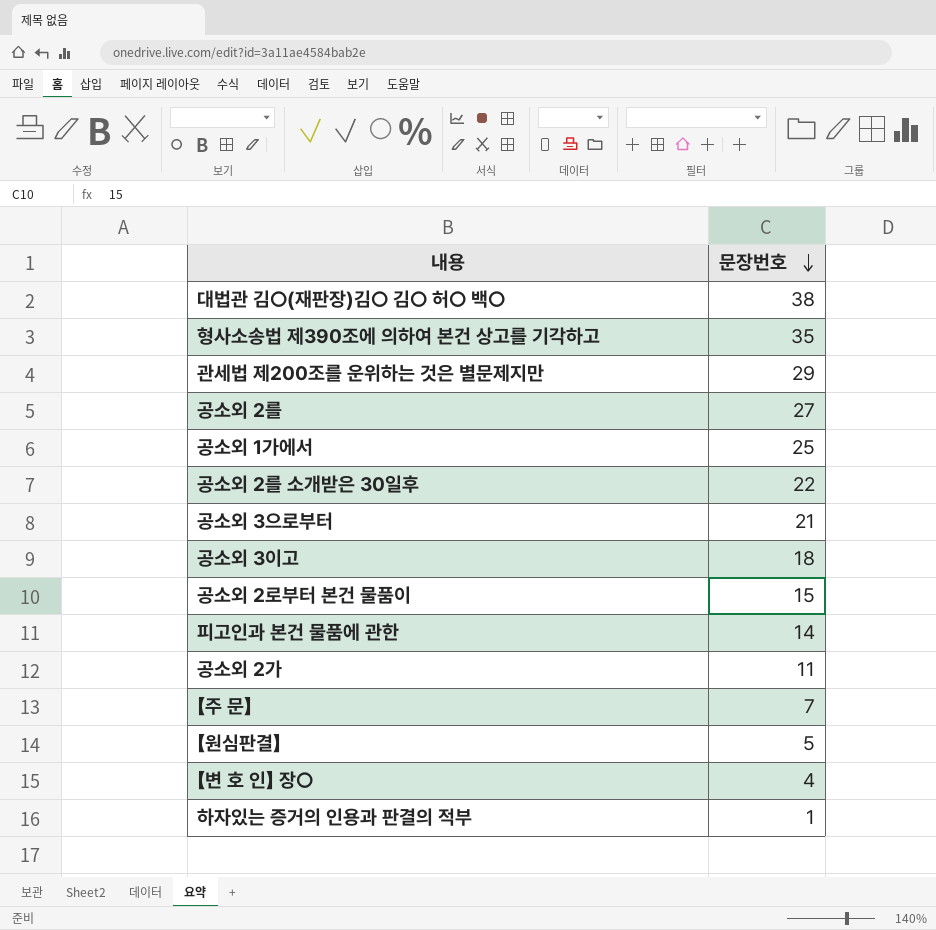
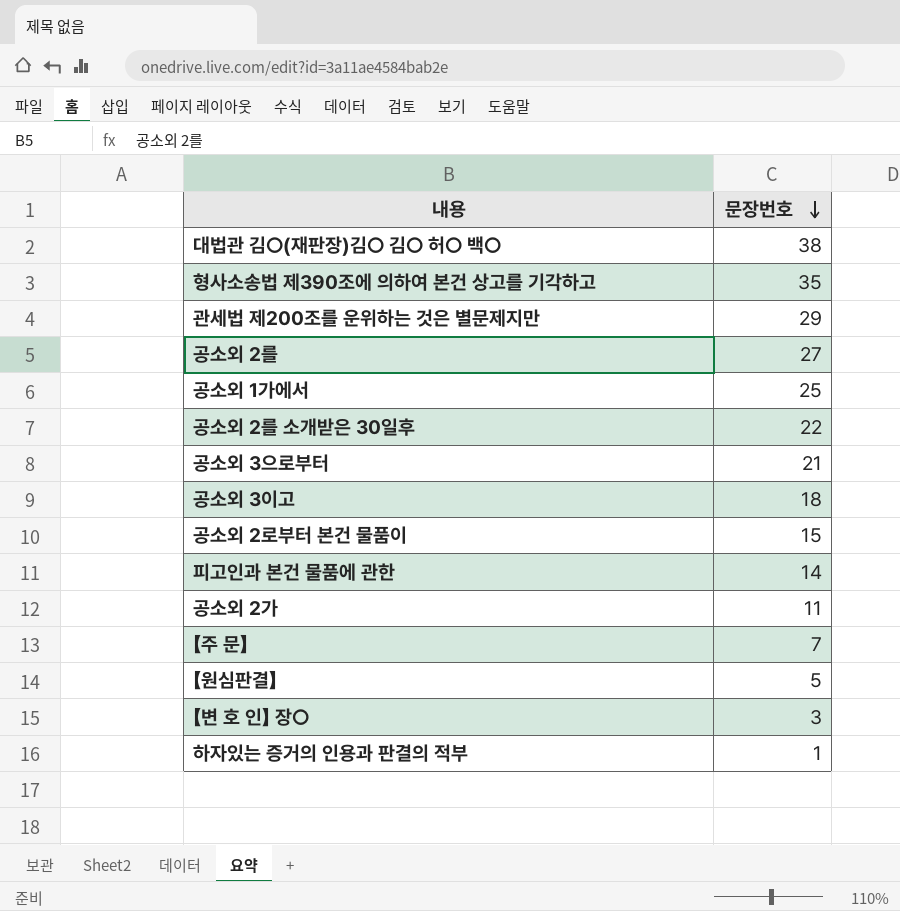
【변 호 인】 장○ | 문장번호: 4 -> 3

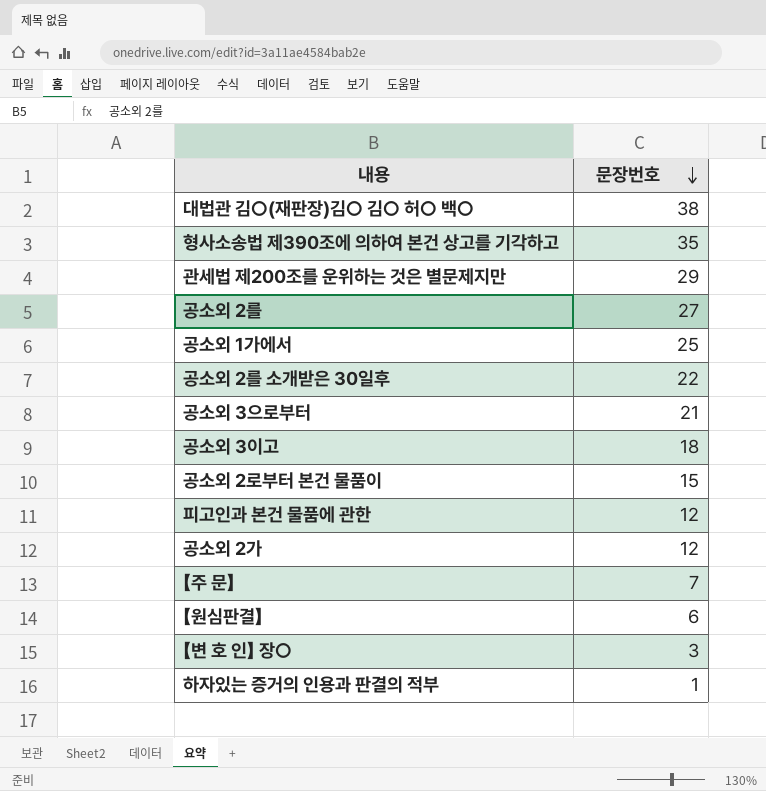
피고인과 본건 물품에 관한 | 문장번호: 14 -> 12
공소외 2가 | 문장번호: 11 -> 12
【원심판결】 | 문장번호: 5 -> 6

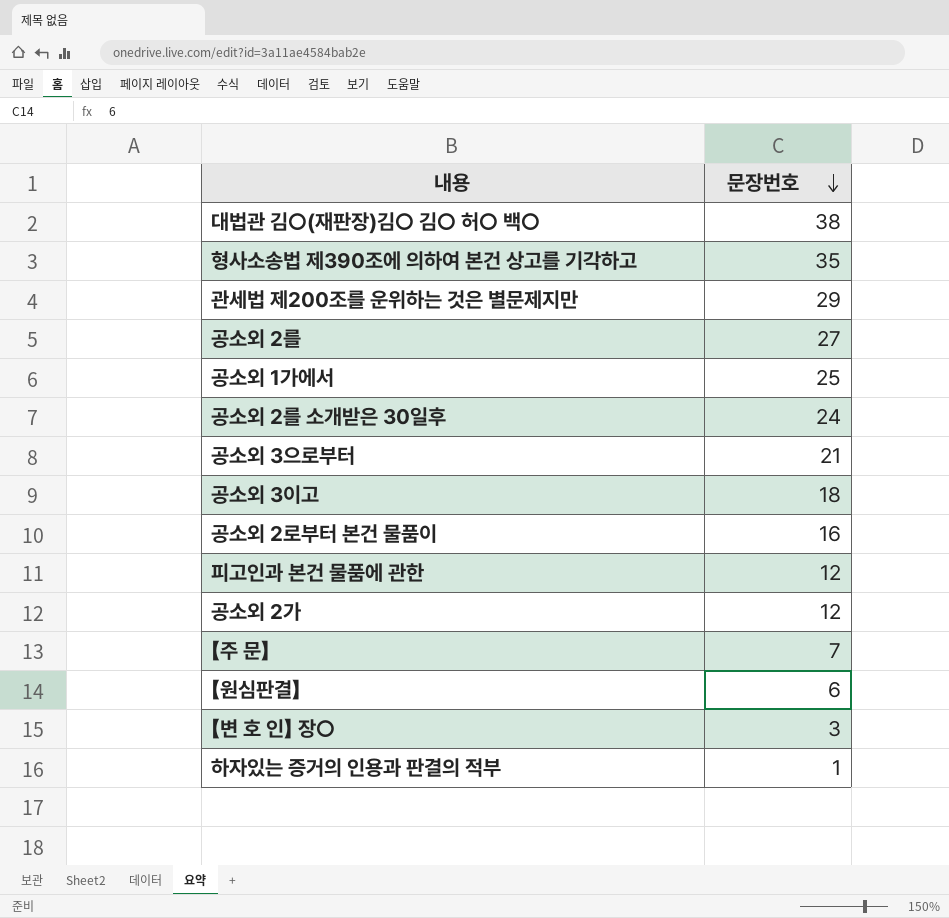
공소외 2를 소개받은 30일후 | 문장번호: 22 -> 24
공소외 2로부터 본건 물품이 | 문장번호: 15 -> 16

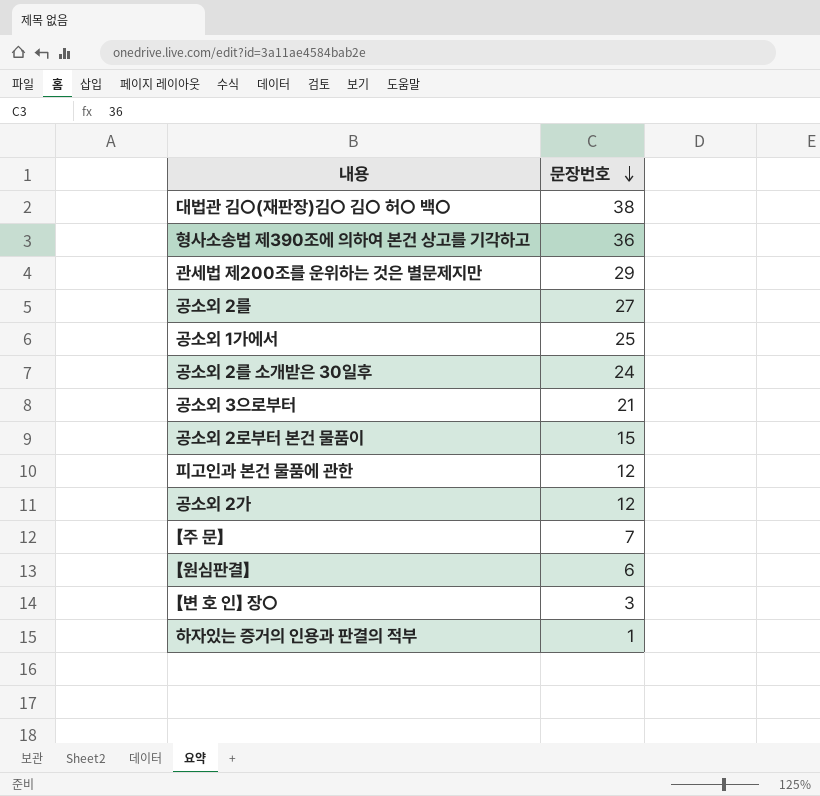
row 공소외 3이고: 18 -> none
형사소송법 제390조에 의하여 본건 상고를 기각하고 | 문장번호: 35 -> 36
공소외 2로부터 본건 물품이 | 문장번호: 16 -> 15

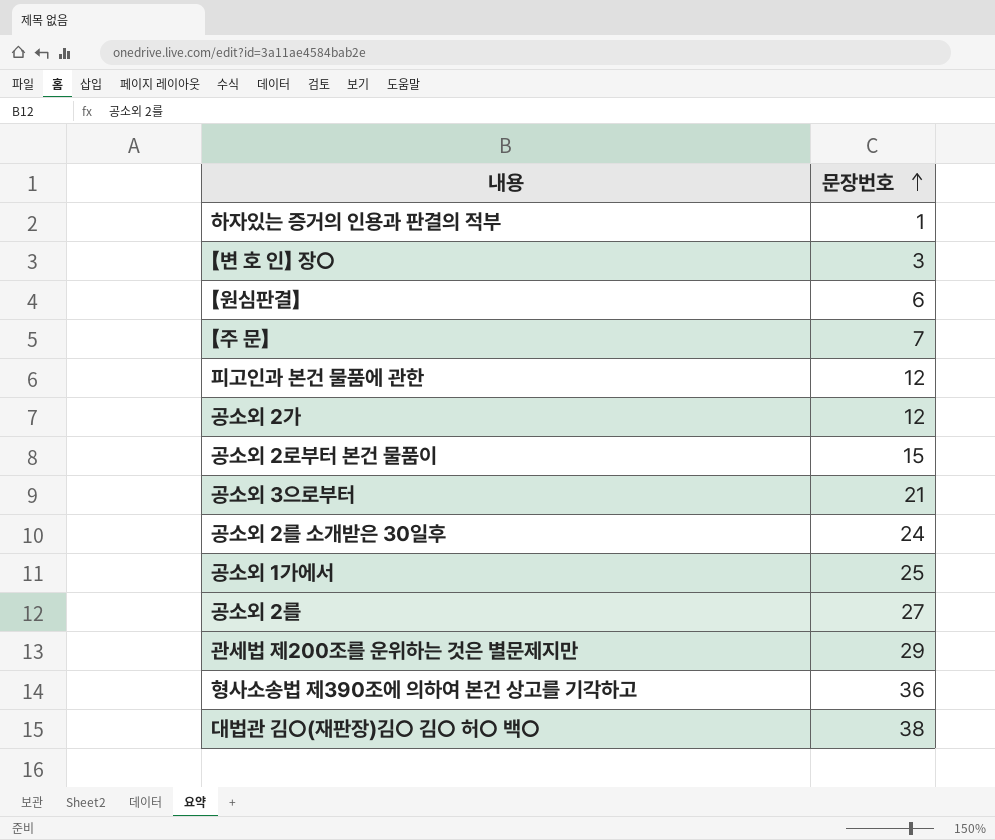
row order: 문장번호 descending -> 문장번호 ascending

